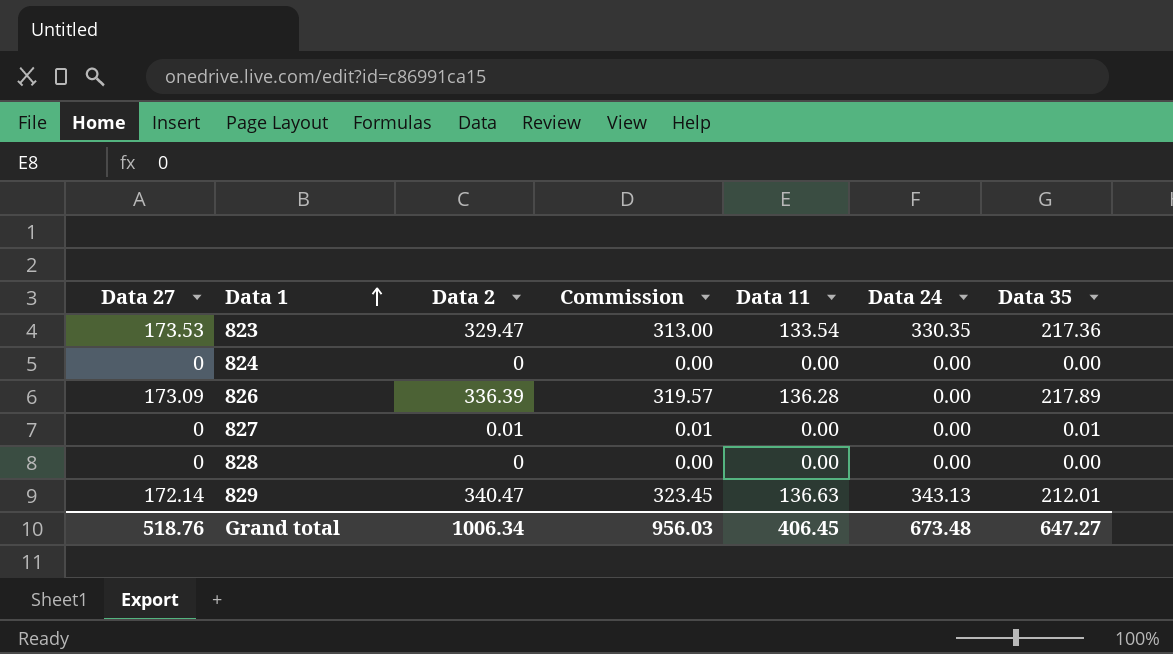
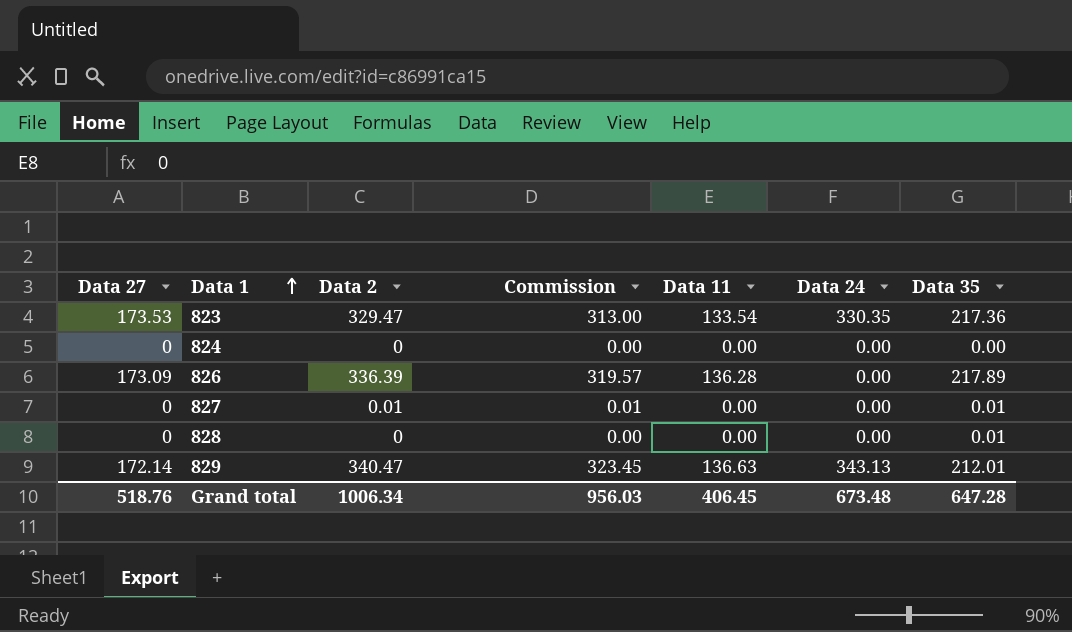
828 | Data 35: 0.00 -> 0.01
Grand total | Data 35: 647.27 -> 647.28

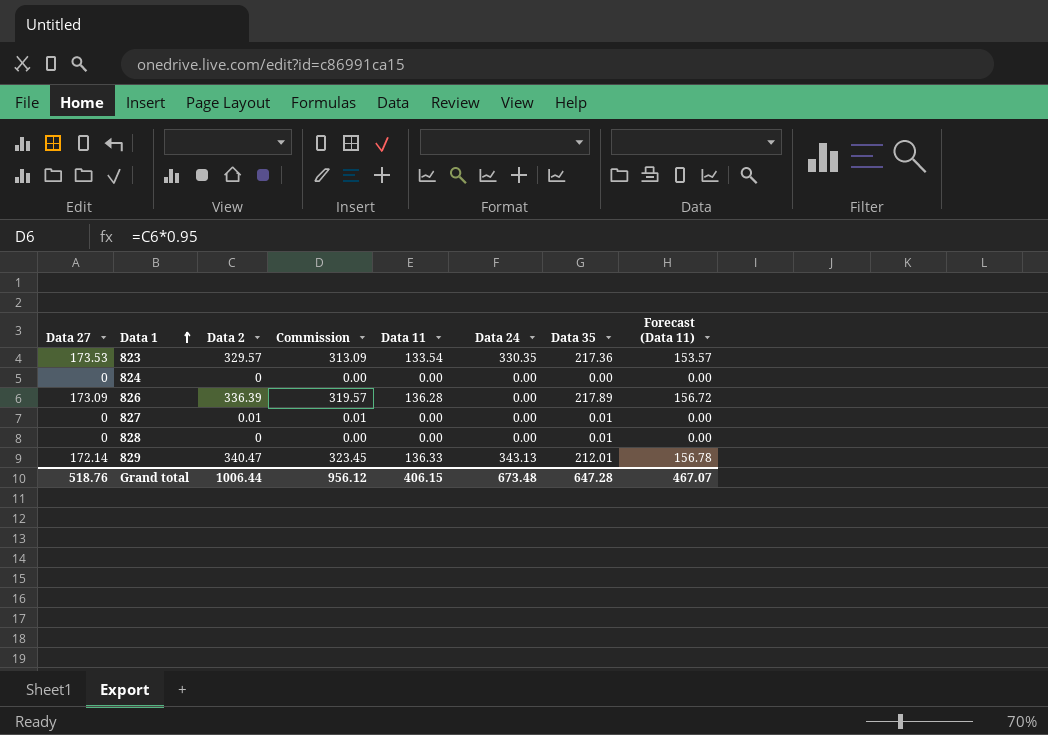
column Forecast (Data 11) | formula: none -> [Data 11] * 1.15
823 | Data 2: 329.47 -> 329.57
823 | Commission: 313.00 -> 313.09
829 | Data 11: 136.63 -> 136.33
Grand total | Data 2: 1006.34 -> 1006.44
Grand total | Commission: 956.03 -> 956.12
Grand total | Data 11: 406.45 -> 406.15

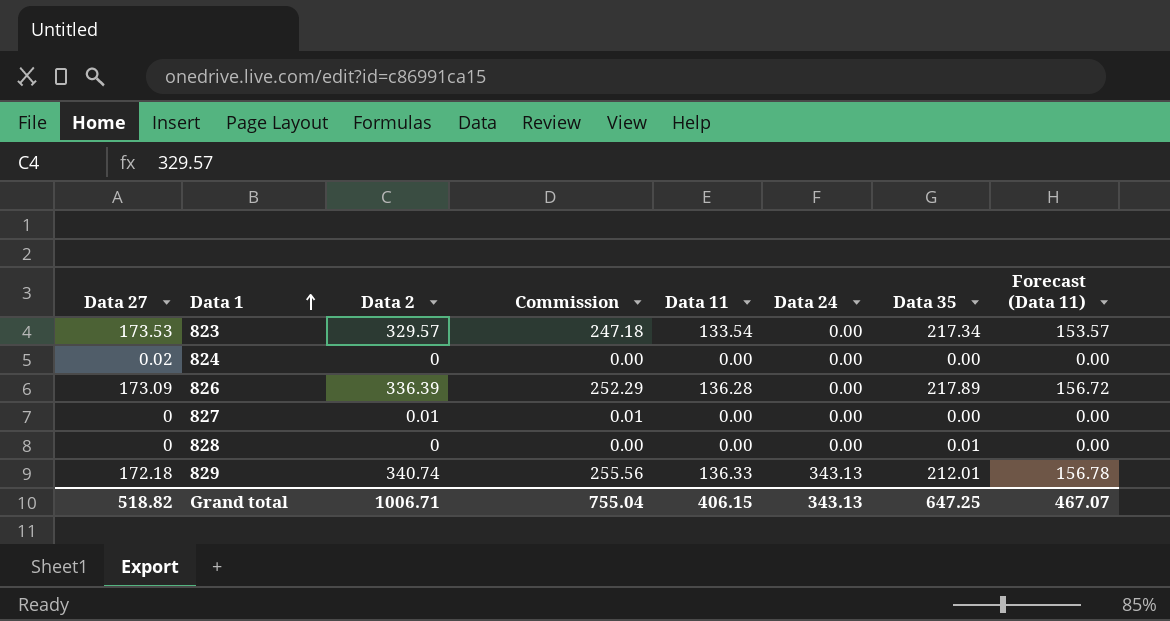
column Commission | formula: [Data 2] * 0.95 -> [Data 2] * 0.75
823 | Data 24: 330.35 -> 0.00
823 | Data 35: 217.36 -> 217.34
824 | Data 27: 0 -> 0.02
827 | Data 35: 0.01 -> 0.00
829 | Data 27: 172.14 -> 172.18
829 | Data 2: 340.47 -> 340.74
Grand total | Data 27: 518.76 -> 518.82
Grand total | Data 2: 1006.44 -> 1006.71
Grand total | Commission: 956.12 -> 755.04
Grand total | Data 24: 673.48 -> 343.13
Grand total | Data 35: 647.28 -> 647.25

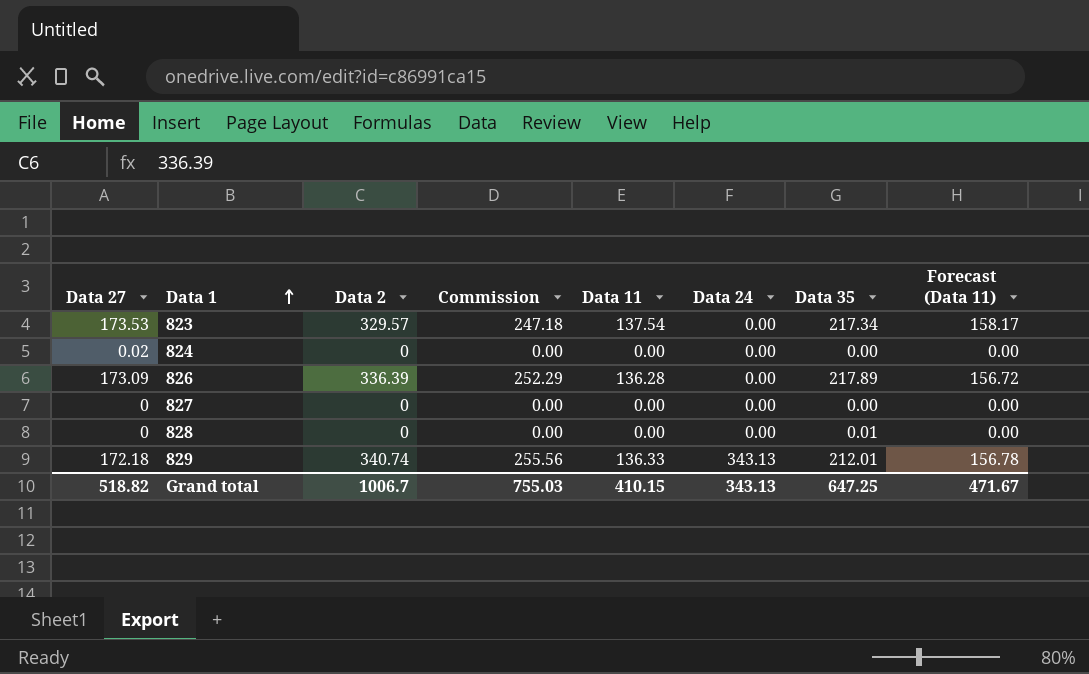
823 | Data 11: 133.54 -> 137.54
823 | Forecast (Data 11): 153.57 -> 158.17
827 | Data 2: 0.01 -> 0
827 | Commission: 0.01 -> 0.00
Grand total | Data 2: 1006.71 -> 1006.7
Grand total | Commission: 755.04 -> 755.03
Grand total | Data 11: 406.15 -> 410.15
Grand total | Forecast (Data 11): 467.07 -> 471.67

